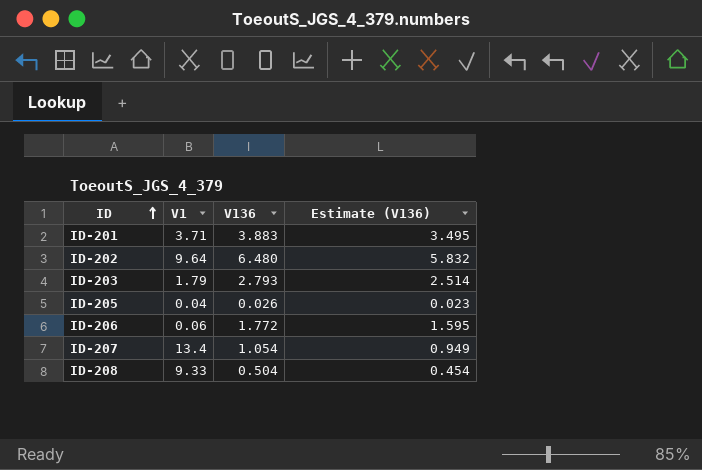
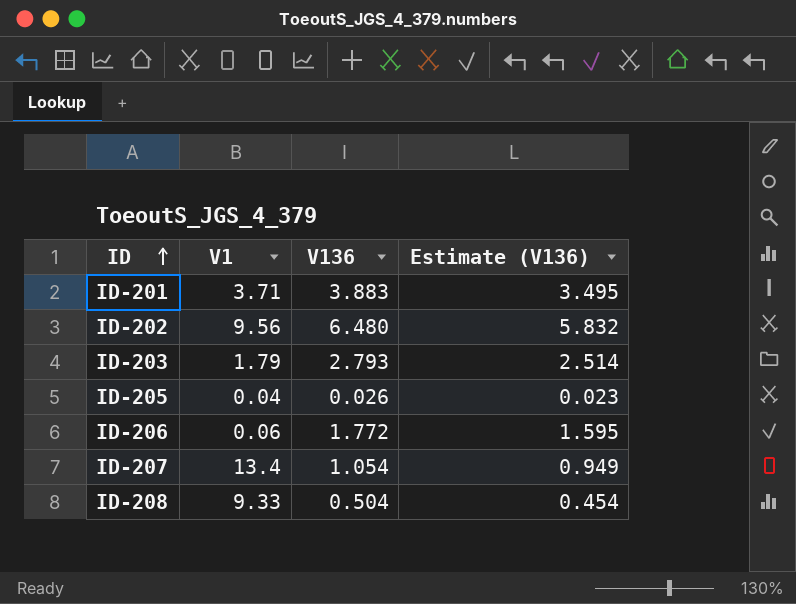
ID-202 | V1: 9.64 -> 9.56

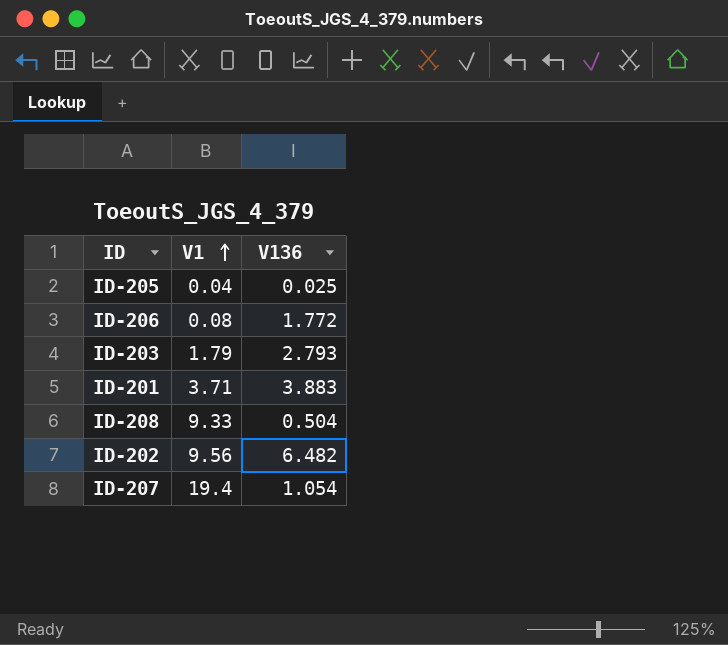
row order: ID ascending -> V1 ascending
column Estimate (V136) | formula: [V136] * 0.9 -> none
ID-205 | V136: 0.026 -> 0.025
ID-206 | V1: 0.06 -> 0.08
ID-202 | V136: 6.480 -> 6.482
ID-207 | V1: 13.4 -> 19.4

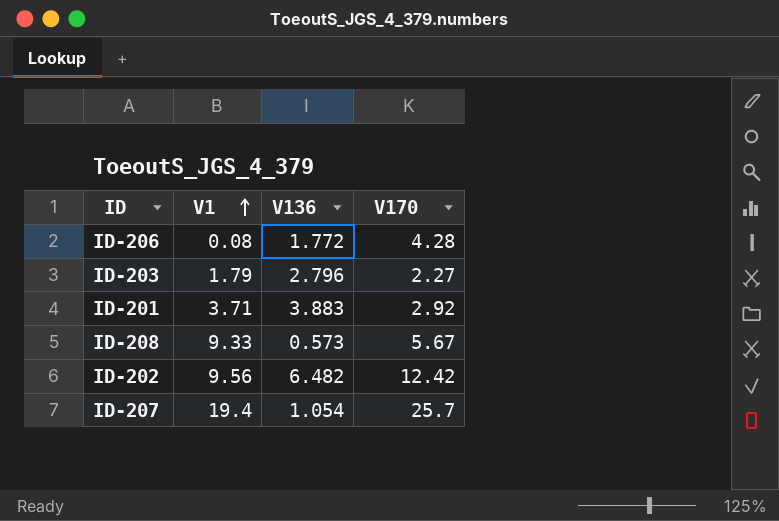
column V170 | position: none -> 4
row ID-205: 0.04 | 0.025 -> none
ID-203 | V136: 2.793 -> 2.796
ID-208 | V136: 0.504 -> 0.573

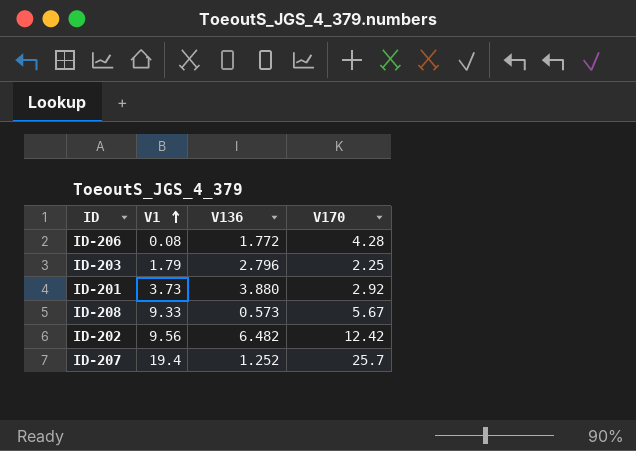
ID-203 | V170: 2.27 -> 2.25
ID-201 | V1: 3.71 -> 3.73
ID-201 | V136: 3.883 -> 3.880
ID-207 | V136: 1.054 -> 1.252

